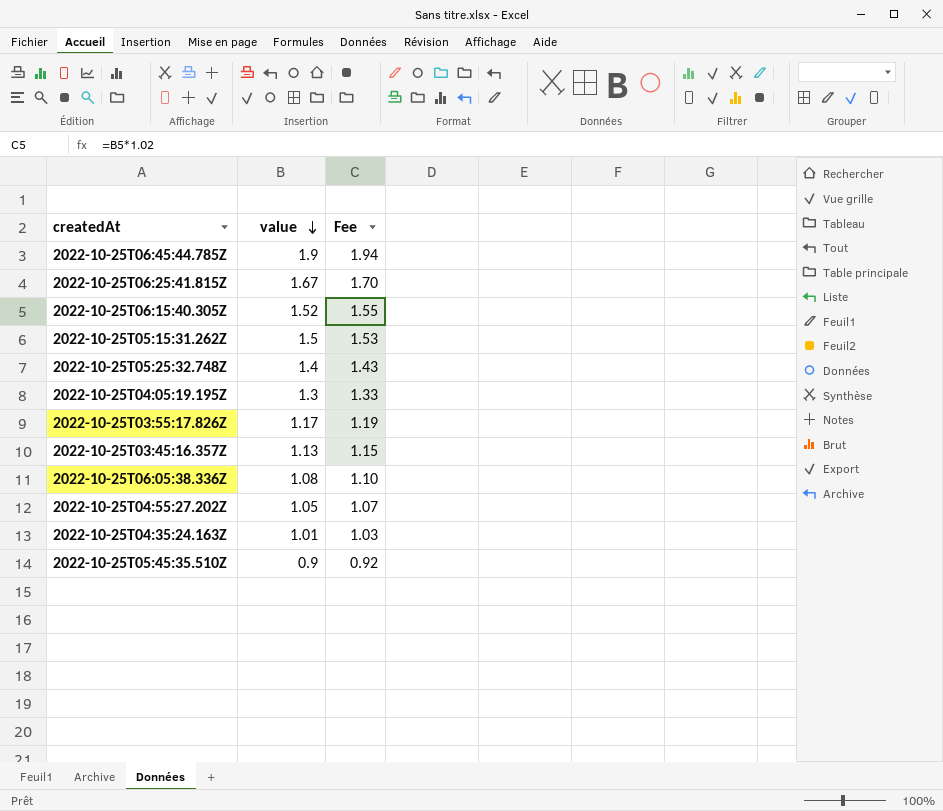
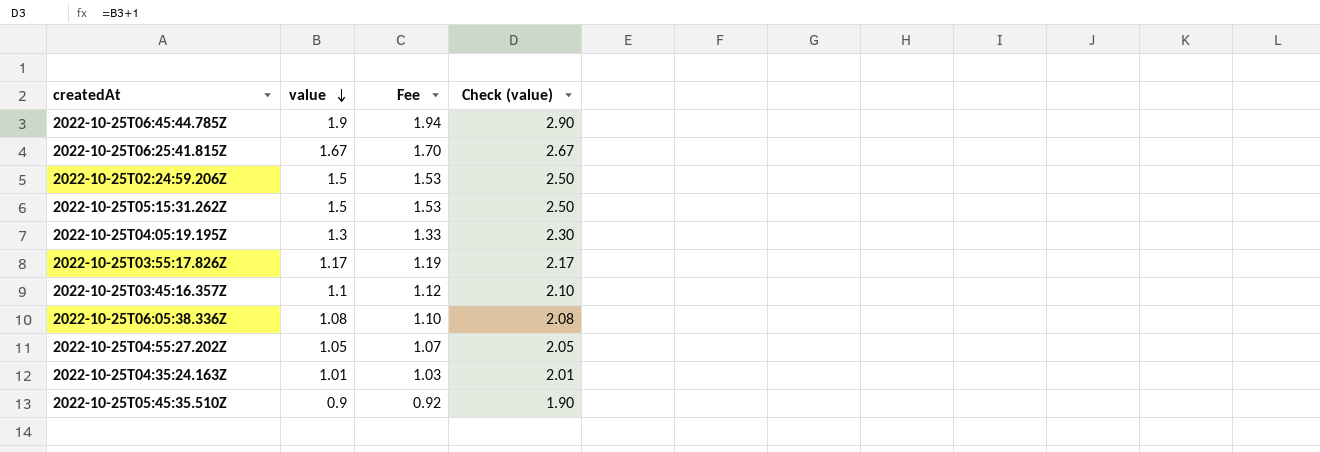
column Check (value) | formula: none -> [value] + 1
row 2022-10-25T06:15:40.305Z: 1.52 | 1.55 -> none
row 2022-10-25T05:25:32.748Z: 1.4 | 1.43 -> none
row 2022-10-25T02:24:59.206Z: none -> 1.5 | 1.53 | 2.50
2022-10-25T03:45:16.357Z | value: 1.13 -> 1.1
2022-10-25T03:45:16.357Z | Fee: 1.15 -> 1.12

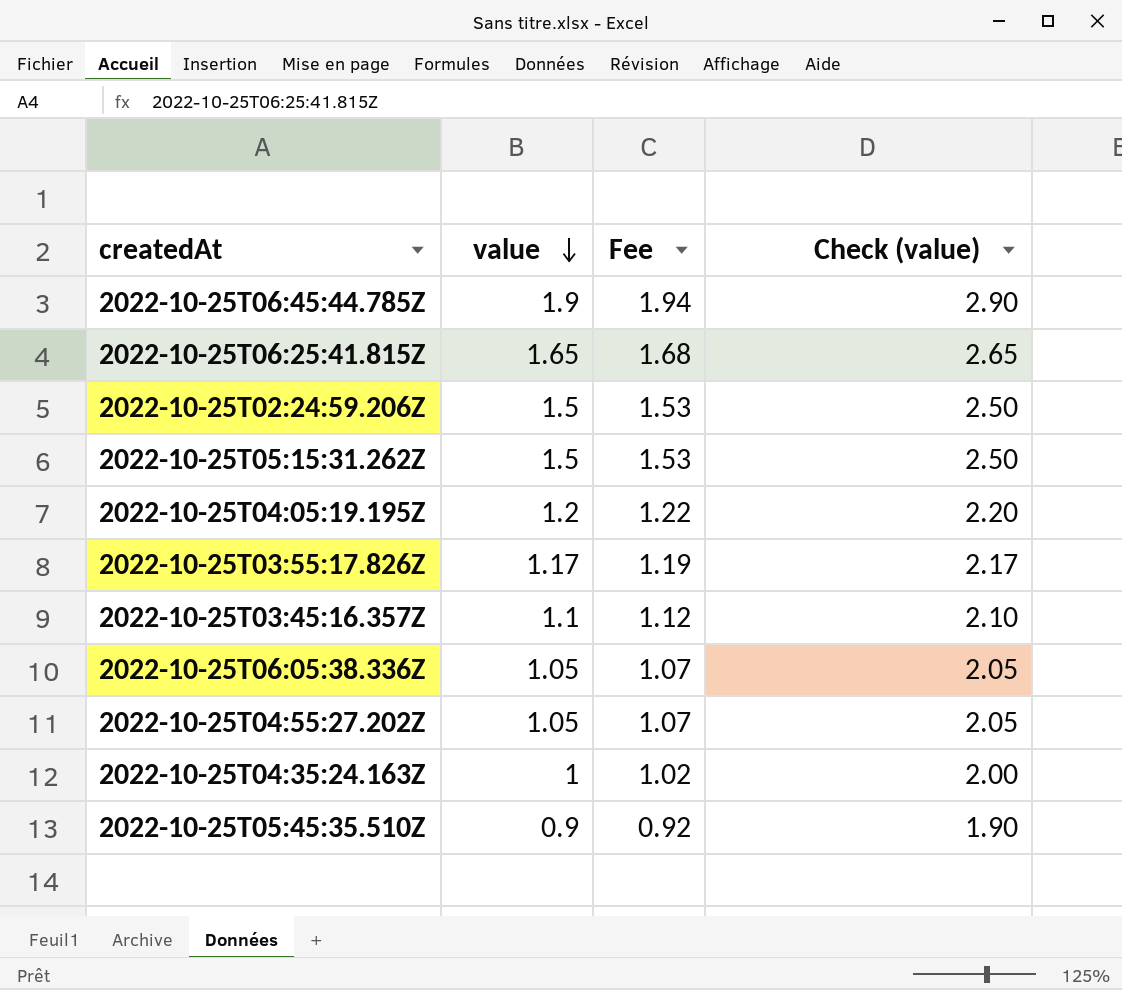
2022-10-25T06:25:41.815Z | value: 1.67 -> 1.65
2022-10-25T06:25:41.815Z | Fee: 1.70 -> 1.68
2022-10-25T06:25:41.815Z | Check (value): 2.67 -> 2.65
2022-10-25T04:05:19.195Z | value: 1.3 -> 1.2
2022-10-25T04:05:19.195Z | Fee: 1.33 -> 1.22
2022-10-25T04:05:19.195Z | Check (value): 2.30 -> 2.20
2022-10-25T06:05:38.336Z | value: 1.08 -> 1.05
2022-10-25T06:05:38.336Z | Fee: 1.10 -> 1.07
2022-10-25T06:05:38.336Z | Check (value): 2.08 -> 2.05
2022-10-25T04:35:24.163Z | value: 1.01 -> 1
2022-10-25T04:35:24.163Z | Fee: 1.03 -> 1.02
2022-10-25T04:35:24.163Z | Check (value): 2.01 -> 2.00

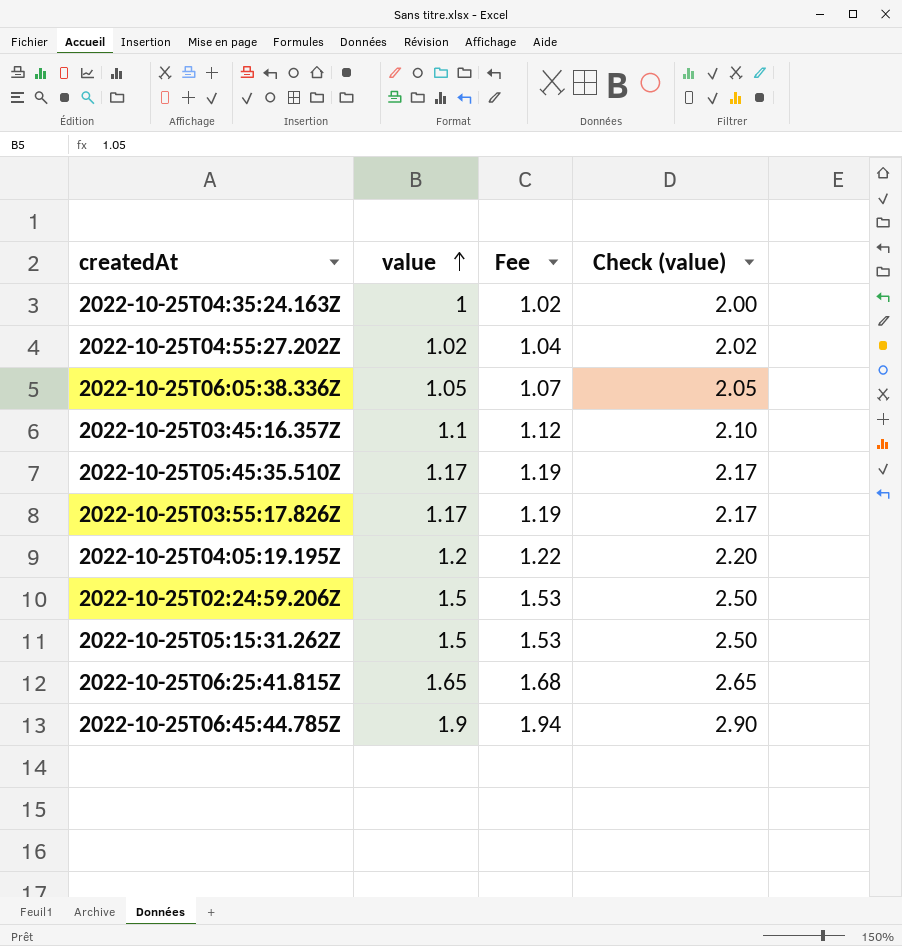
row order: value descending -> value ascending
2022-10-25T04:55:27.202Z | value: 1.05 -> 1.02
2022-10-25T04:55:27.202Z | Fee: 1.07 -> 1.04
2022-10-25T04:55:27.202Z | Check (value): 2.05 -> 2.02
2022-10-25T05:45:35.510Z | value: 0.9 -> 1.17
2022-10-25T05:45:35.510Z | Fee: 0.92 -> 1.19
2022-10-25T05:45:35.510Z | Check (value): 1.90 -> 2.17

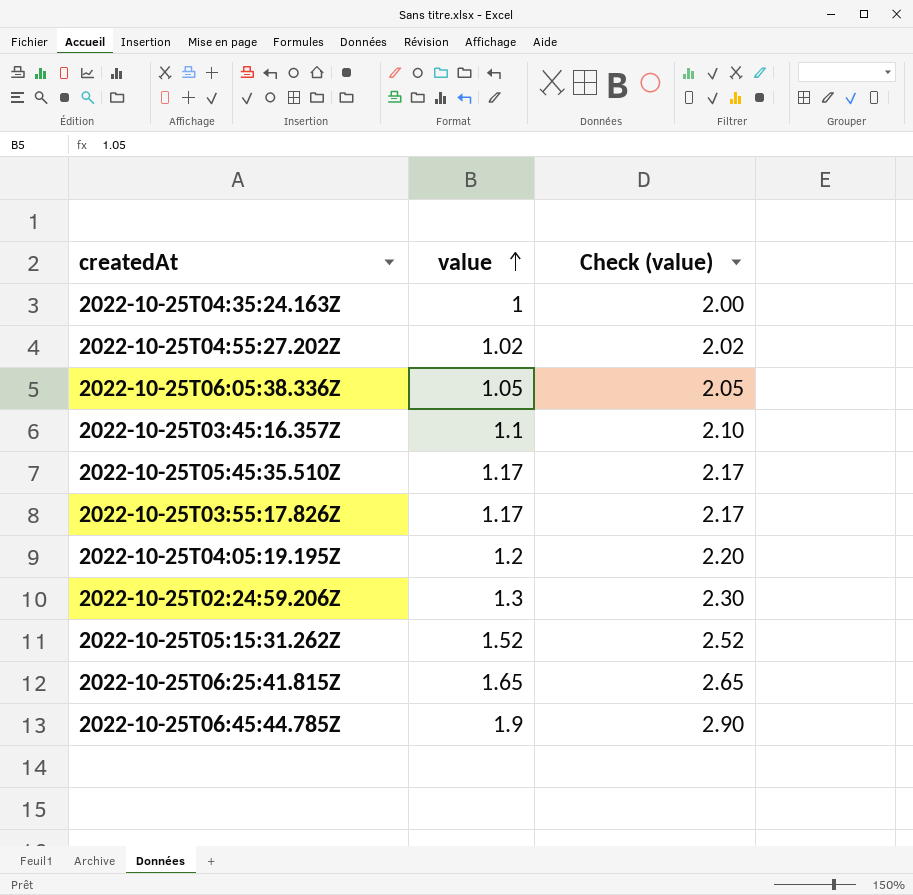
column Fee | formula: [value] * 1.02 -> none
2022-10-25T02:24:59.206Z | value: 1.5 -> 1.3
2022-10-25T02:24:59.206Z | Check (value): 2.50 -> 2.30
2022-10-25T05:15:31.262Z | value: 1.5 -> 1.52
2022-10-25T05:15:31.262Z | Check (value): 2.50 -> 2.52

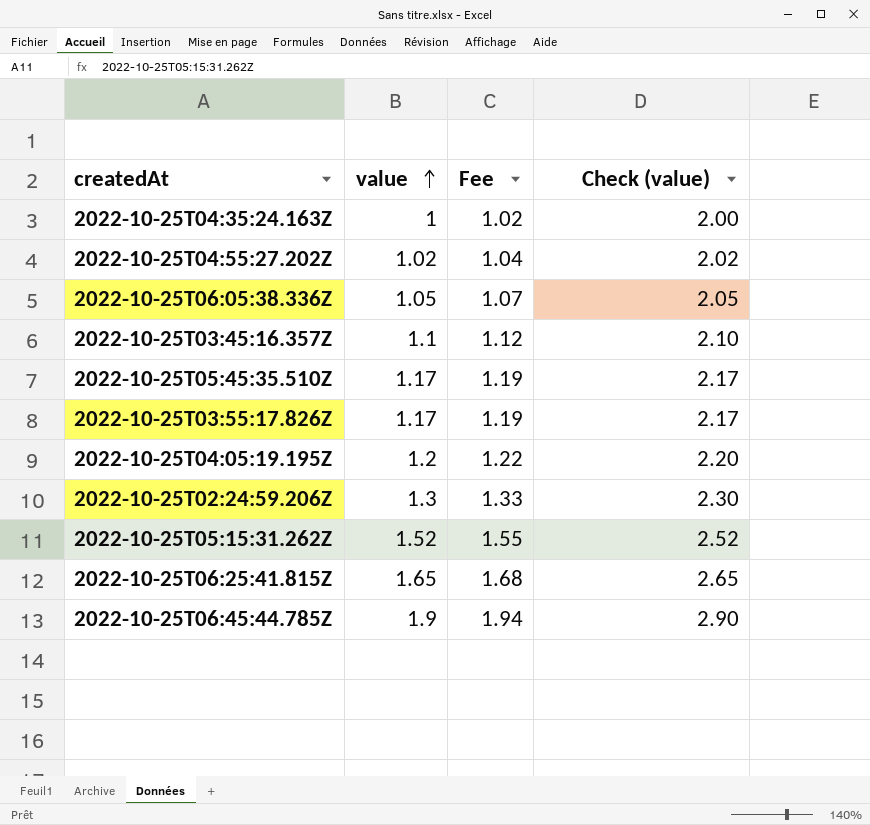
column Fee | formula: none -> [value] * 1.02

